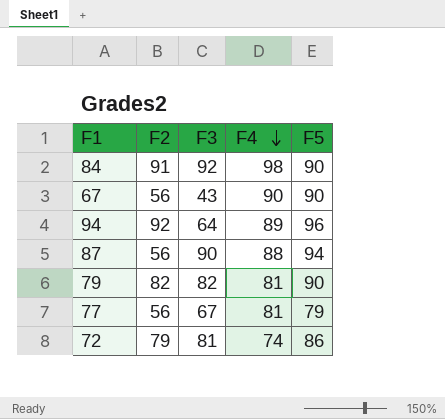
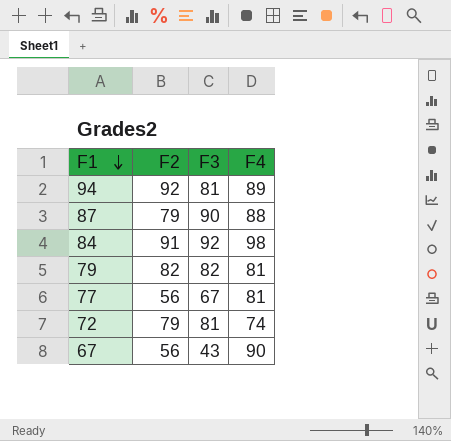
row order: F4 descending -> F1 descending
column F5 | position: 5 -> none
94 | F3: 64 -> 81
87 | F2: 56 -> 79

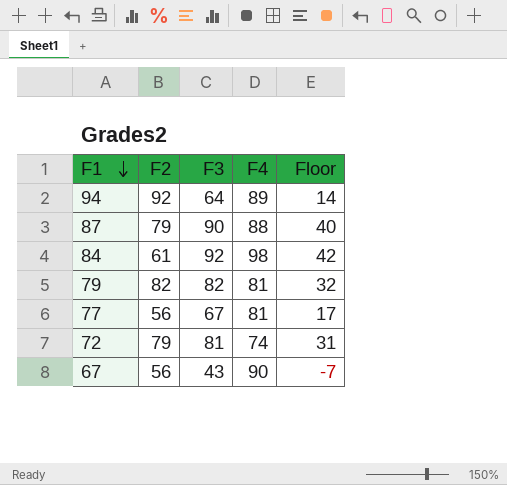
column Floor | formula: none -> [F3] - 50
94 | F3: 81 -> 64
84 | F2: 91 -> 61

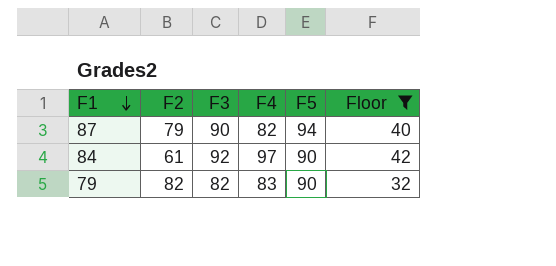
filter: none -> Floor >= 32
column F5 | position: none -> 5
87 | F4: 88 -> 82
84 | F4: 98 -> 97
79 | F4: 81 -> 83

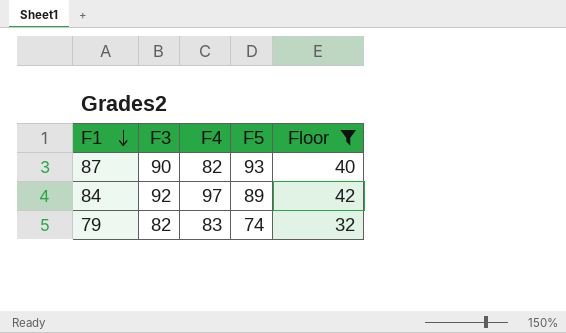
column F2 | position: 2 -> none
87 | F5: 94 -> 93
84 | F5: 90 -> 89
79 | F5: 90 -> 74

